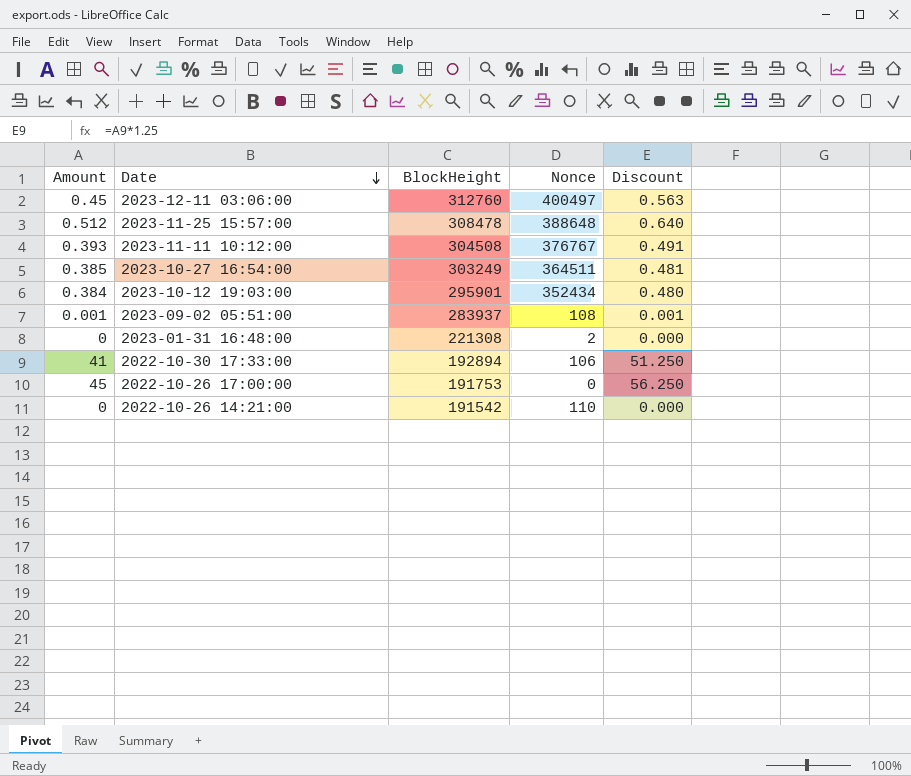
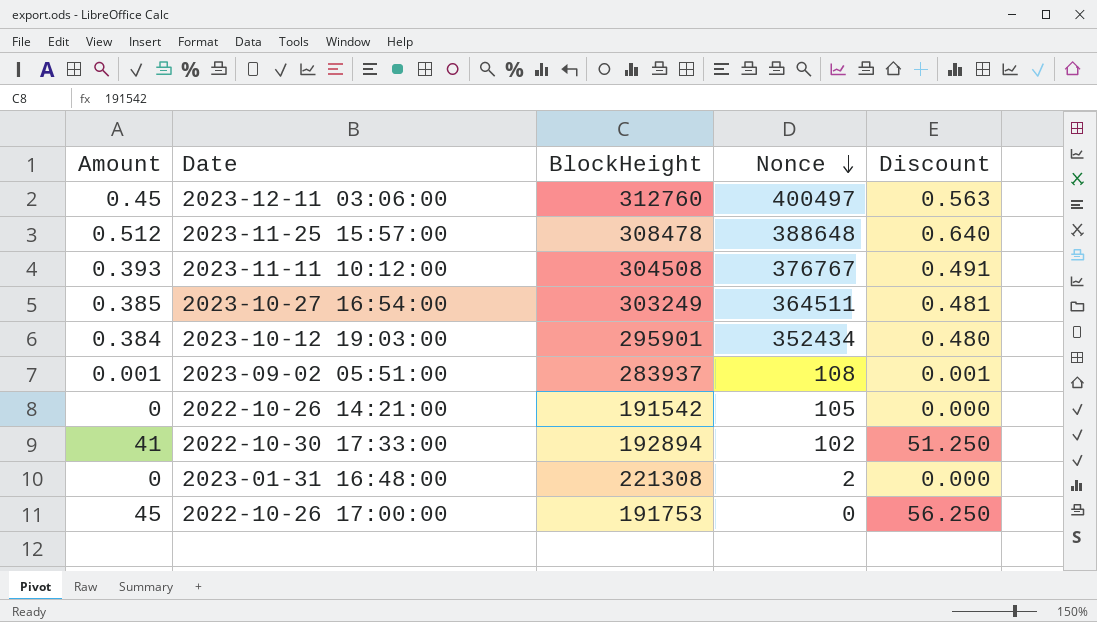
row order: Date descending -> Nonce descending
2022-10-26 14:21:00 | Nonce: 110 -> 105
2022-10-30 17:33:00 | Nonce: 106 -> 102

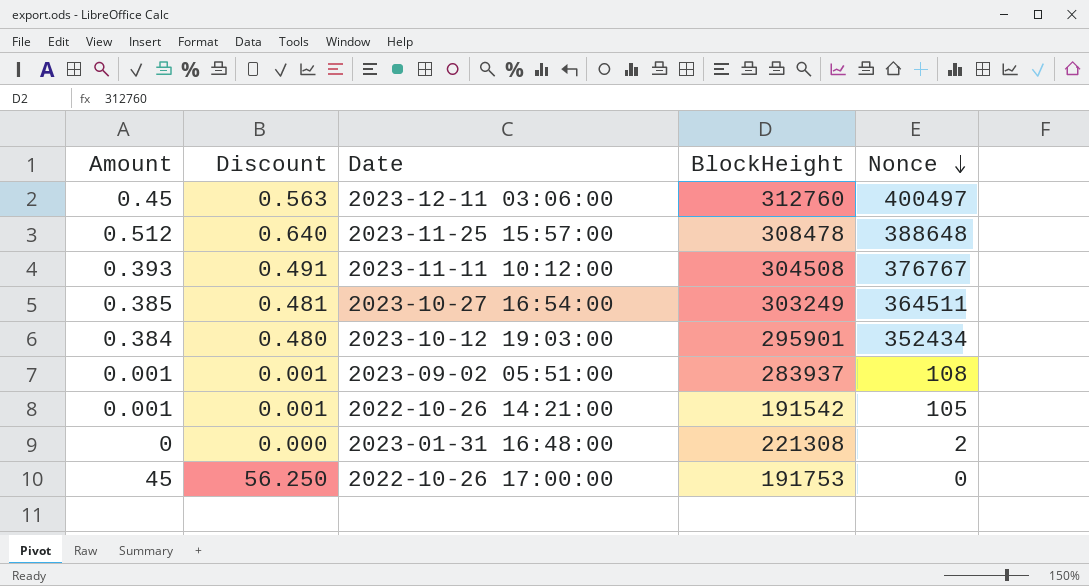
column Discount | position: 5 -> 2
row 2022-10-30 17:33:00: 41 | 192894 | 102 | 51.250 -> none
2022-10-26 14:21:00 | Amount: 0 -> 0.001
2022-10-26 14:21:00 | Discount: 0.000 -> 0.001

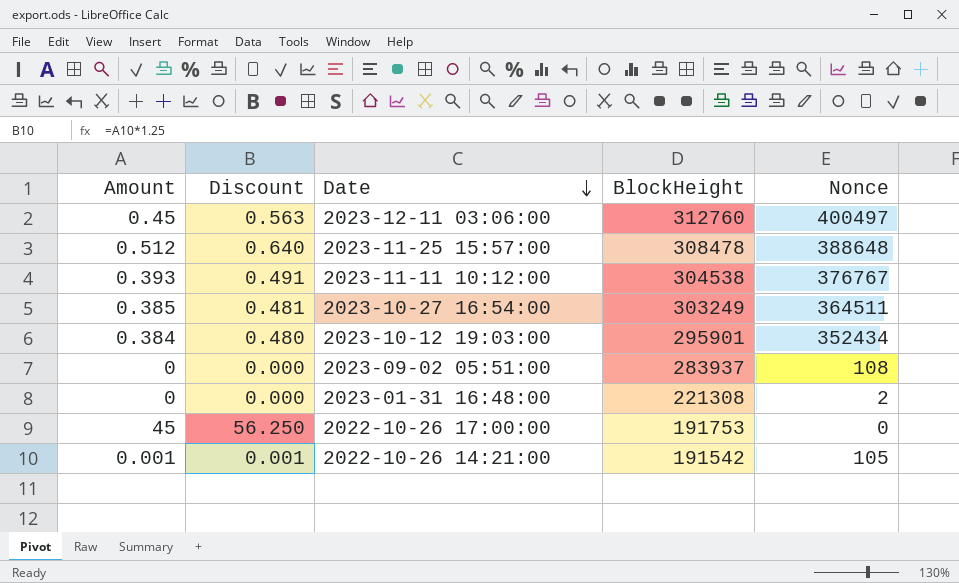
row order: Nonce descending -> Date descending
2023-11-11 10:12:00 | BlockHeight: 304508 -> 304538
2023-09-02 05:51:00 | Amount: 0.001 -> 0
2023-09-02 05:51:00 | Discount: 0.001 -> 0.000

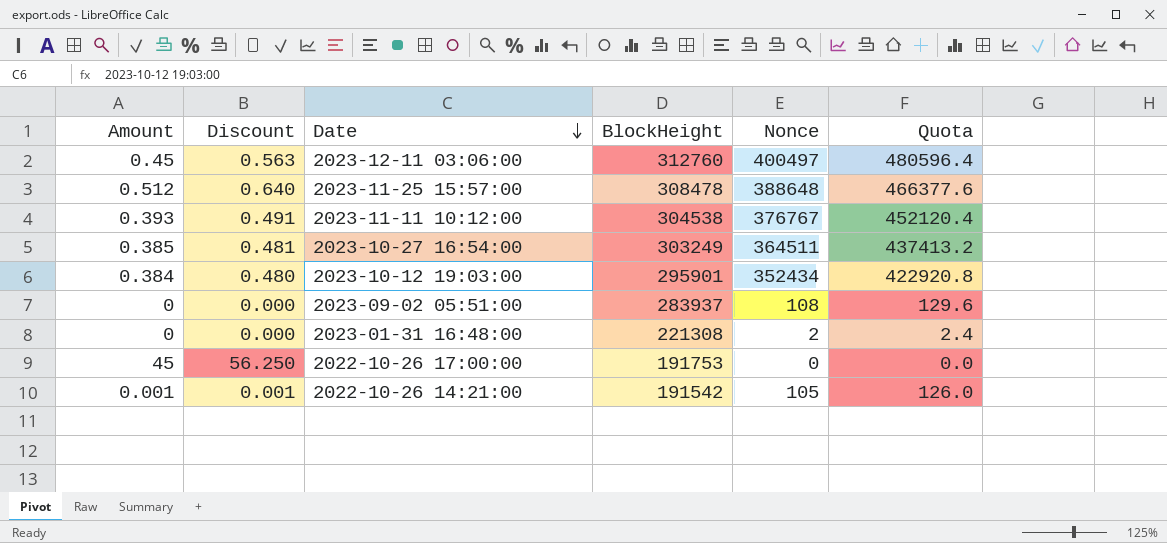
column Quota | formula: none -> [Nonce] * 1.2

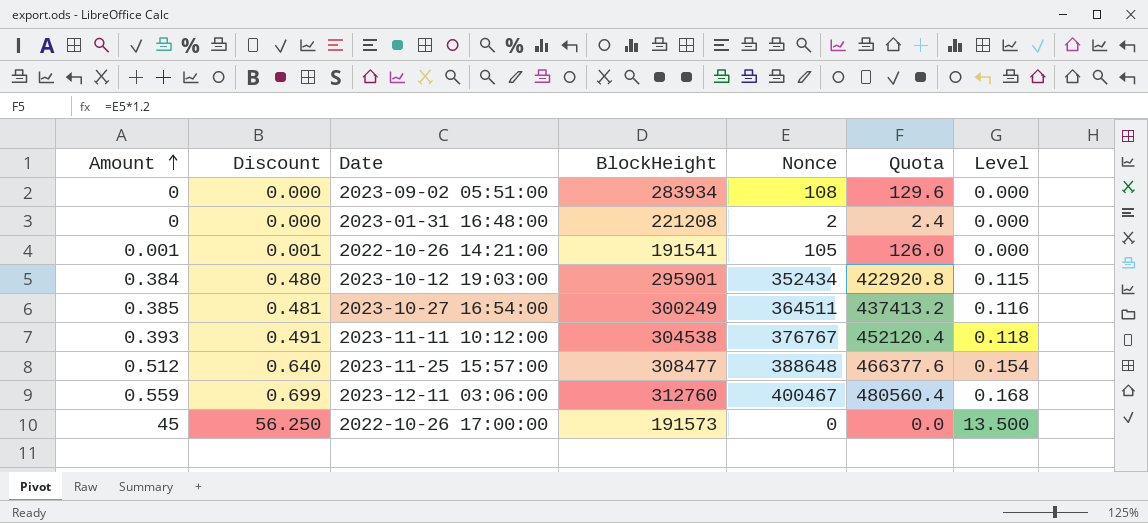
row order: Date descending -> Amount ascending
column Level | formula: none -> [Amount] * 0.3
2023-09-02 05:51:00 | BlockHeight: 283937 -> 283934
2023-01-31 16:48:00 | BlockHeight: 221308 -> 221208
2022-10-26 14:21:00 | BlockHeight: 191542 -> 191541
2023-10-27 16:54:00 | BlockHeight: 303249 -> 300249
2023-11-25 15:57:00 | BlockHeight: 308478 -> 308477
2023-12-11 03:06:00 | Amount: 0.45 -> 0.559
2023-12-11 03:06:00 | Discount: 0.563 -> 0.699
2023-12-11 03:06:00 | Nonce: 400497 -> 400467
2023-12-11 03:06:00 | Quota: 480596.4 -> 480560.4
2022-10-26 17:00:00 | BlockHeight: 191753 -> 191573

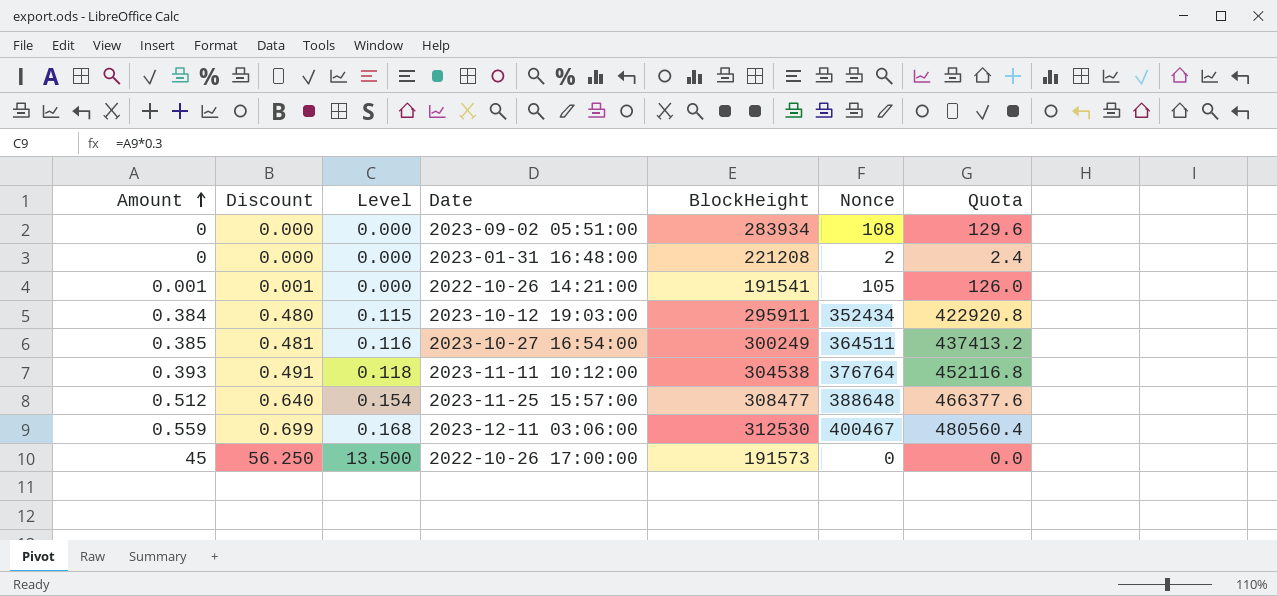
column Level | position: 7 -> 3
2023-10-12 19:03:00 | BlockHeight: 295901 -> 295911
2023-11-11 10:12:00 | Nonce: 376767 -> 376764
2023-11-11 10:12:00 | Quota: 452120.4 -> 452116.8
2023-12-11 03:06:00 | BlockHeight: 312760 -> 312530

